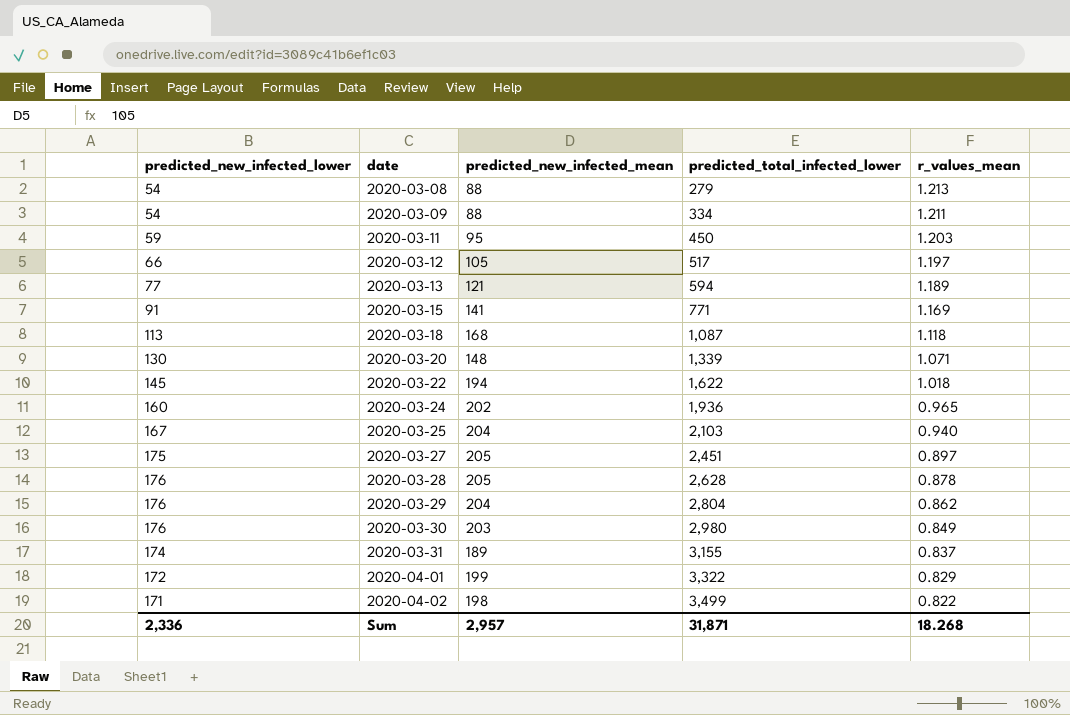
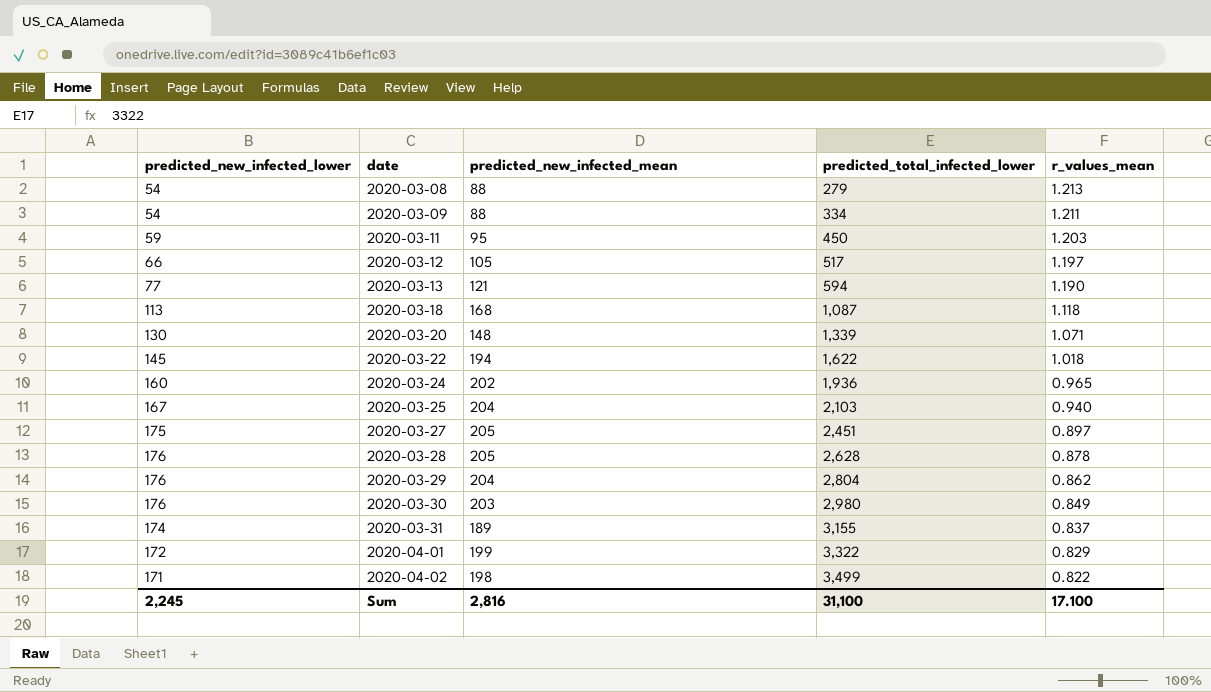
row 2020-03-15: 91 | 141 | 771 | 1.169 -> none
2020-03-13 | r_values_mean: 1.189 -> 1.190
Sum | predicted_new_infected_lower: 2,336 -> 2,245
Sum | predicted_new_infected_mean: 2,957 -> 2,816
Sum | predicted_total_infected_lower: 31,871 -> 31,100
Sum | r_values_mean: 18.268 -> 17.100

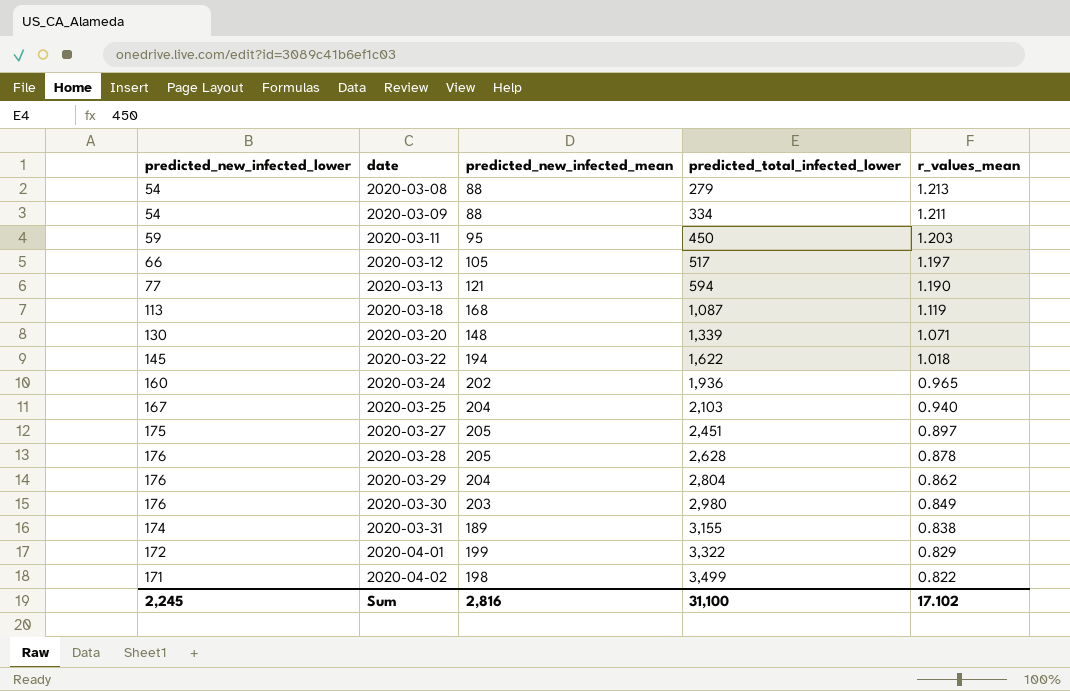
2020-03-18 | r_values_mean: 1.118 -> 1.119
2020-03-31 | r_values_mean: 0.837 -> 0.838
Sum | r_values_mean: 17.100 -> 17.102

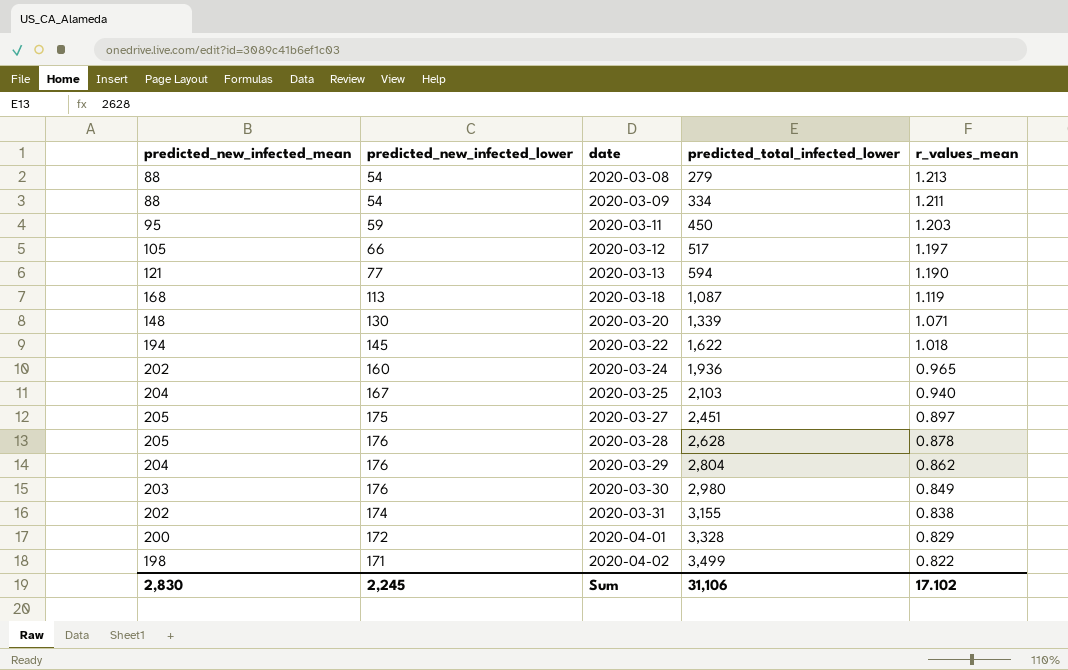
column predicted_new_infected_mean | position: 3 -> 1
2020-03-31 | predicted_new_infected_mean: 189 -> 202
2020-04-01 | predicted_new_infected_mean: 199 -> 200
2020-04-01 | predicted_total_infected_lower: 3,322 -> 3,328
Sum | predicted_new_infected_mean: 2,816 -> 2,830
Sum | predicted_total_infected_lower: 31,100 -> 31,106

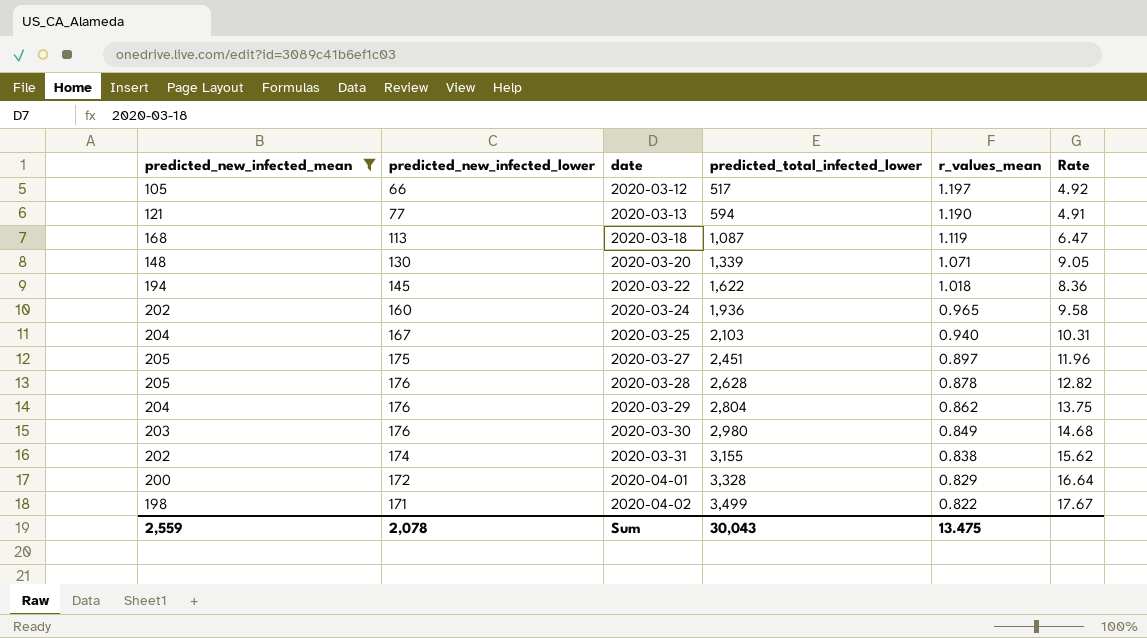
filter: none -> predicted_new_infected_mean >= 105
column Rate | formula: none -> [predicted_total_infected_lower] / [predicted_new_infected_mean]
Sum | predicted_new_infected_mean: 2,830 -> 2,559
Sum | predicted_new_infected_lower: 2,245 -> 2,078
Sum | predicted_total_infected_lower: 31,106 -> 30,043
Sum | r_values_mean: 17.102 -> 13.475

